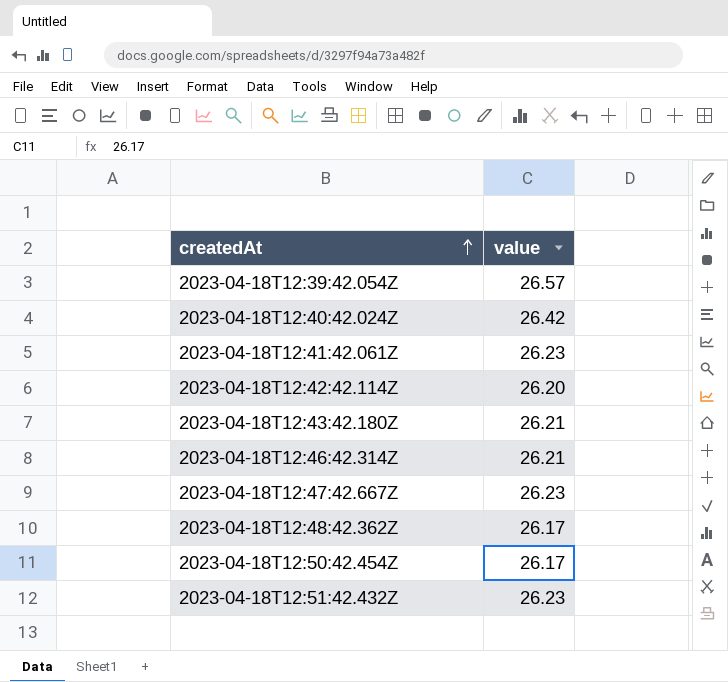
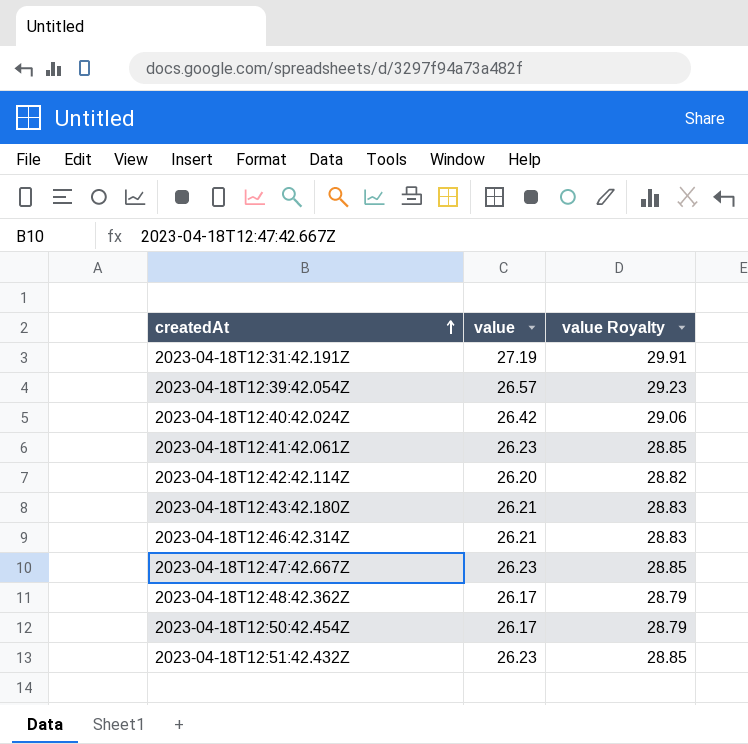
column value Royalty | formula: none -> [value] * 1.1
row 2023-04-18T12:31:42.191Z: none -> 27.19 | 29.91

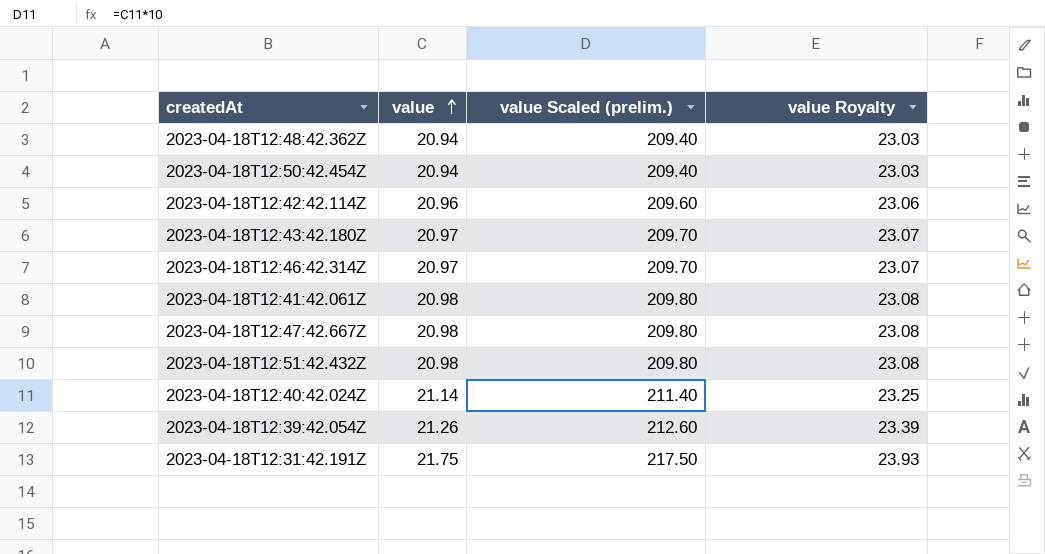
row order: createdAt ascending -> value ascending
column value Scaled (prelim.) | formula: none -> [value] * 10
2023-04-18T12:48:42.362Z | value: 26.17 -> 20.94
2023-04-18T12:48:42.362Z | value Royalty: 28.79 -> 23.03
2023-04-18T12:50:42.454Z | value: 26.17 -> 20.94
2023-04-18T12:50:42.454Z | value Royalty: 28.79 -> 23.03
2023-04-18T12:42:42.114Z | value: 26.20 -> 20.96
2023-04-18T12:42:42.114Z | value Royalty: 28.82 -> 23.06
2023-04-18T12:43:42.180Z | value: 26.21 -> 20.97
2023-04-18T12:43:42.180Z | value Royalty: 28.83 -> 23.07
2023-04-18T12:46:42.314Z | value: 26.21 -> 20.97
2023-04-18T12:46:42.314Z | value Royalty: 28.83 -> 23.07
2023-04-18T12:41:42.061Z | value: 26.23 -> 20.98
2023-04-18T12:41:42.061Z | value Royalty: 28.85 -> 23.08
2023-04-18T12:47:42.667Z | value: 26.23 -> 20.98
2023-04-18T12:47:42.667Z | value Royalty: 28.85 -> 23.08
2023-04-18T12:51:42.432Z | value: 26.23 -> 20.98
2023-04-18T12:51:42.432Z | value Royalty: 28.85 -> 23.08
2023-04-18T12:40:42.024Z | value: 26.42 -> 21.14
2023-04-18T12:40:42.024Z | value Royalty: 29.06 -> 23.25
2023-04-18T12:39:42.054Z | value: 26.57 -> 21.26
2023-04-18T12:39:42.054Z | value Royalty: 29.23 -> 23.39
2023-04-18T12:31:42.191Z | value: 27.19 -> 21.75
2023-04-18T12:31:42.191Z | value Royalty: 29.91 -> 23.93

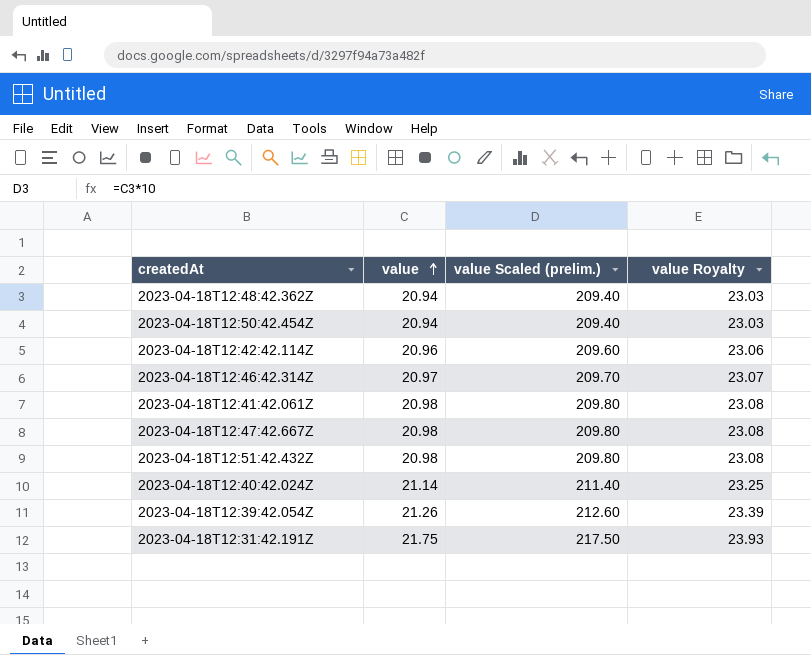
row 2023-04-18T12:43:42.180Z: 20.97 | 209.70 | 23.07 -> none

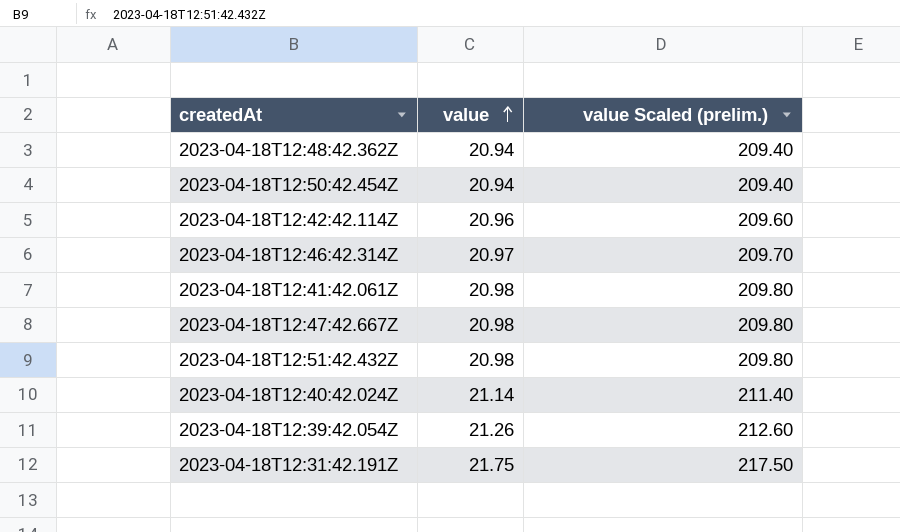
column value Royalty | formula: [value] * 1.1 -> none

